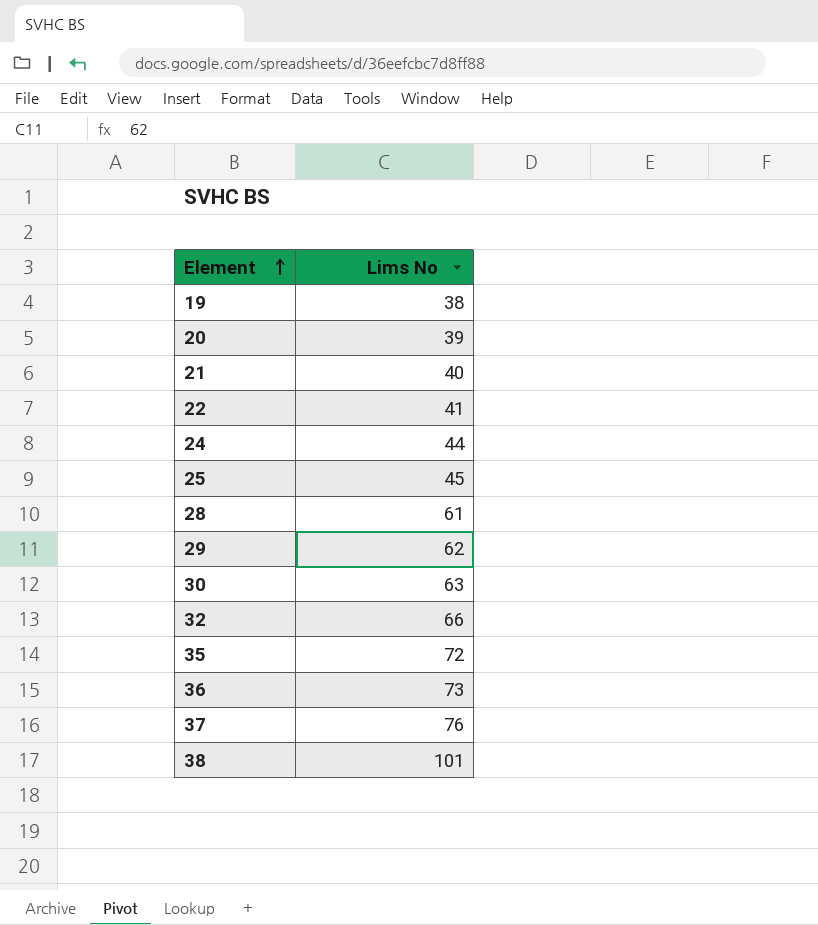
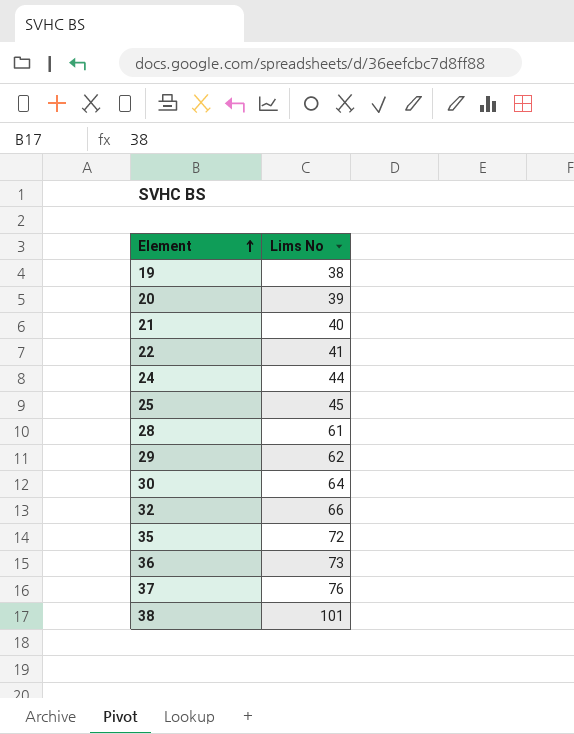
30 | Lims No: 63 -> 64

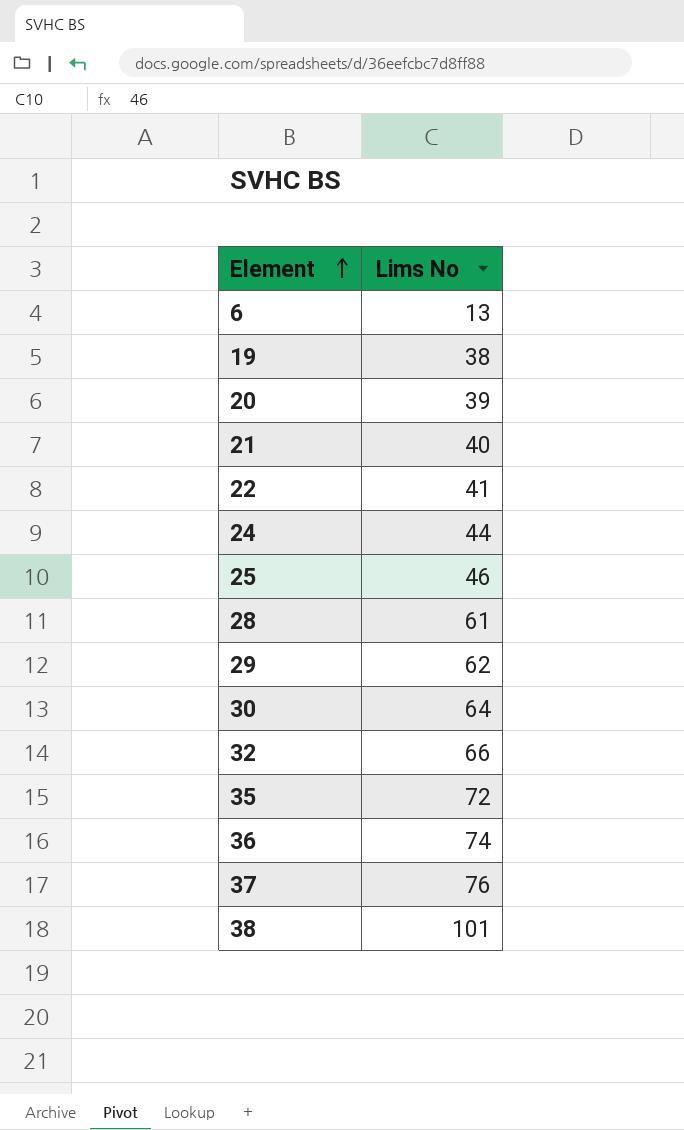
row 6: none -> 13
25 | Lims No: 45 -> 46
36 | Lims No: 73 -> 74

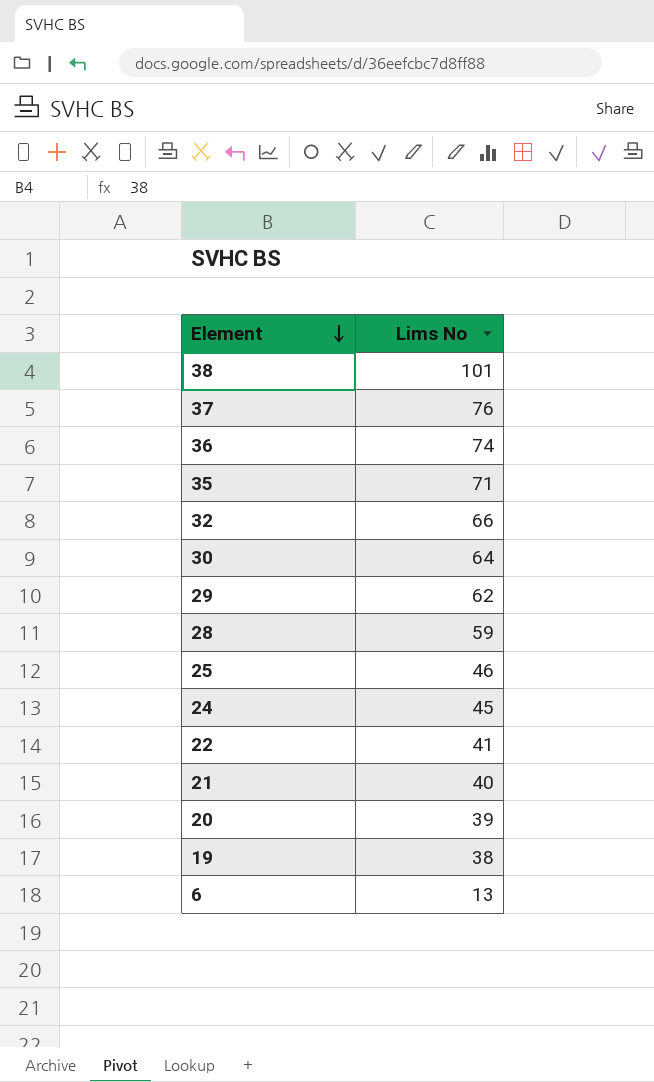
row order: Element ascending -> Element descending
35 | Lims No: 72 -> 71
28 | Lims No: 61 -> 59
24 | Lims No: 44 -> 45

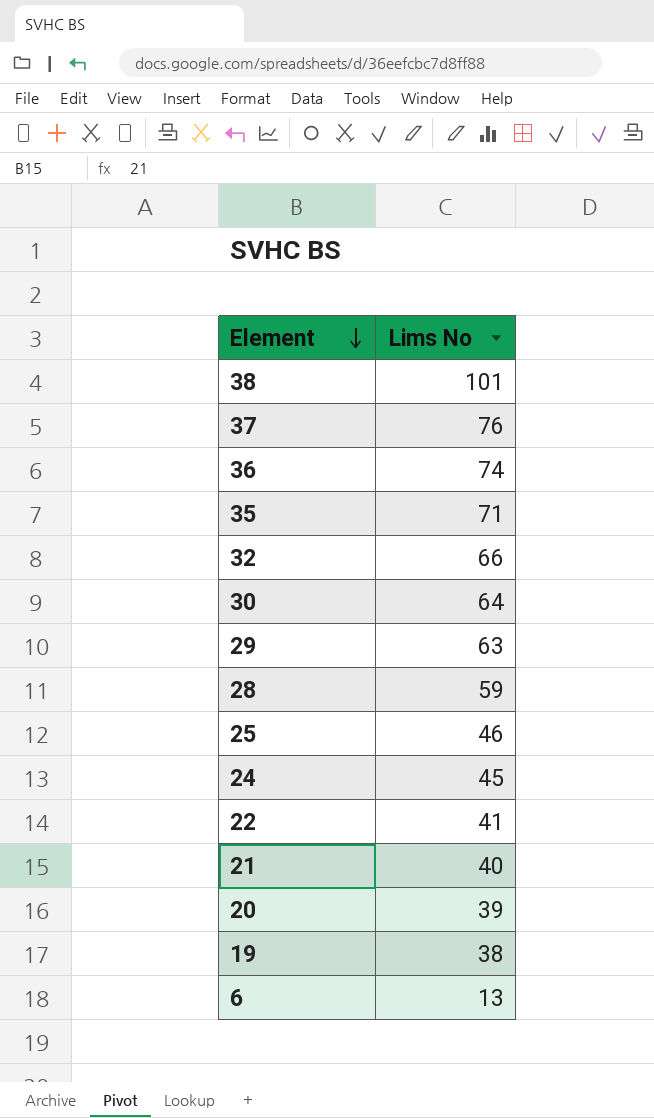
29 | Lims No: 62 -> 63

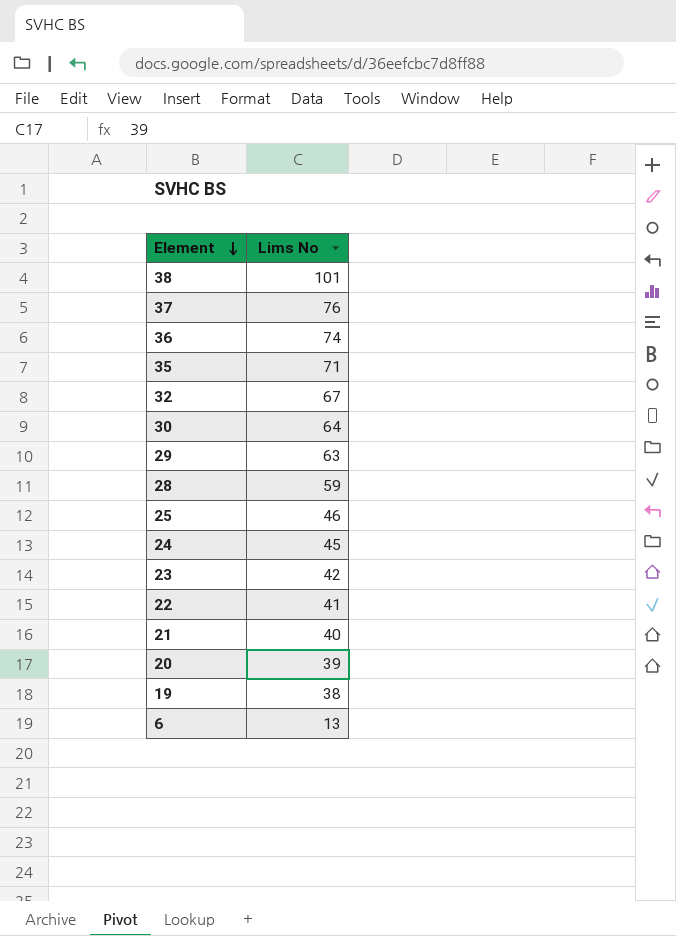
32 | Lims No: 66 -> 67
row 23: none -> 42

